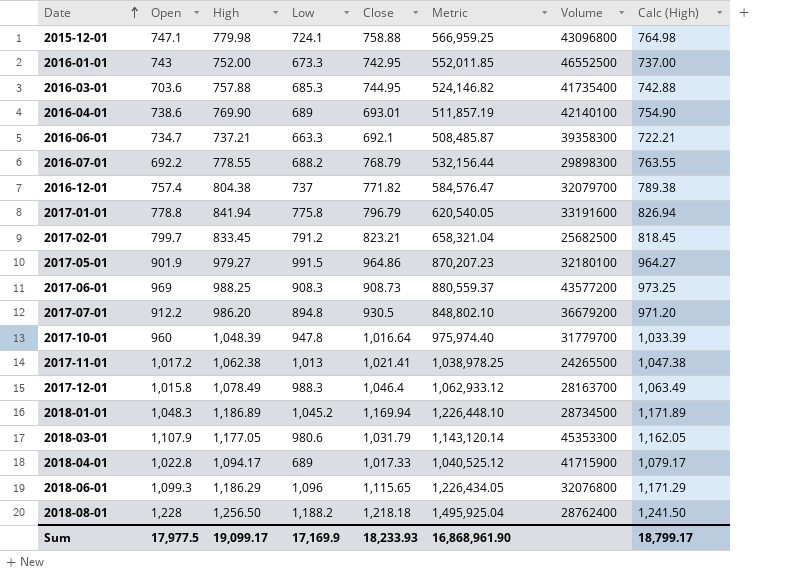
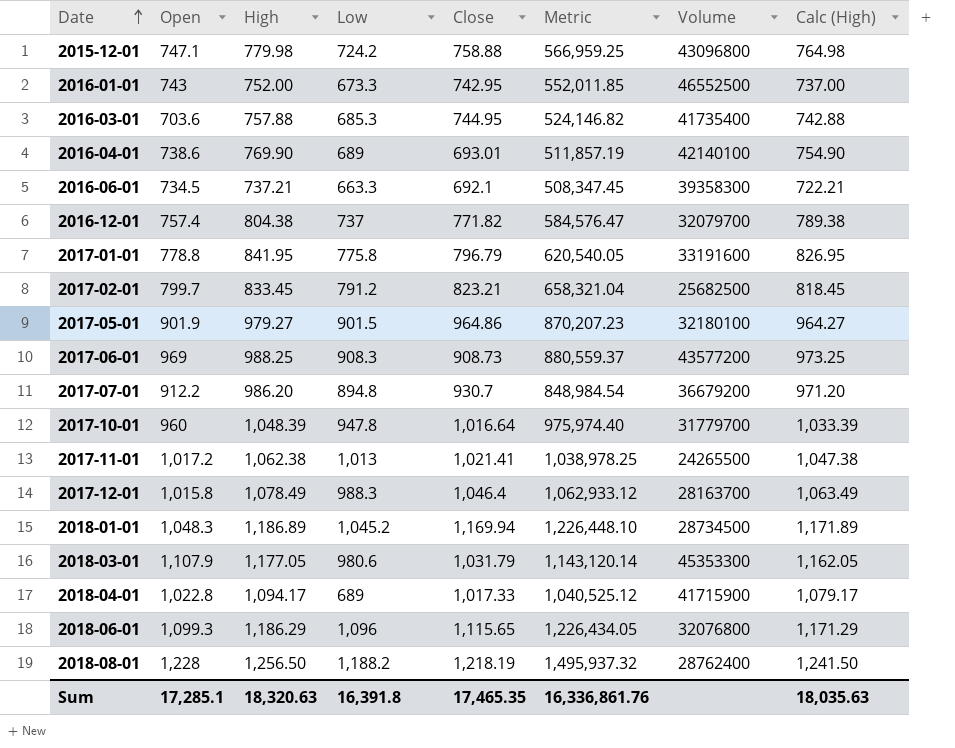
row 2016-07-01: 692.2 | 778.55 | 688.2 | 768.79 | 532,156.44 | 29898300 | 763.55 -> none
2015-12-01 | Low: 724.1 -> 724.2
2016-06-01 | Open: 734.7 -> 734.5
2016-06-01 | Metric: 508,485.87 -> 508,347.45
2017-01-01 | High: 841.94 -> 841.95
2017-01-01 | Calc (High): 826.94 -> 826.95
2017-05-01 | Low: 991.5 -> 901.5
2017-07-01 | Close: 930.5 -> 930.7
2017-07-01 | Metric: 848,802.10 -> 848,984.54
2018-08-01 | Close: 1,218.18 -> 1,218.19
2018-08-01 | Metric: 1,495,925.04 -> 1,495,937.32
Sum | Open: 17,977.5 -> 17,285.1
Sum | High: 19,099.17 -> 18,320.63
Sum | Low: 17,169.9 -> 16,391.8
Sum | Close: 18,233.93 -> 17,465.35
Sum | Metric: 16,868,961.90 -> 16,336,861.76
Sum | Calc (High): 18,799.17 -> 18,035.63

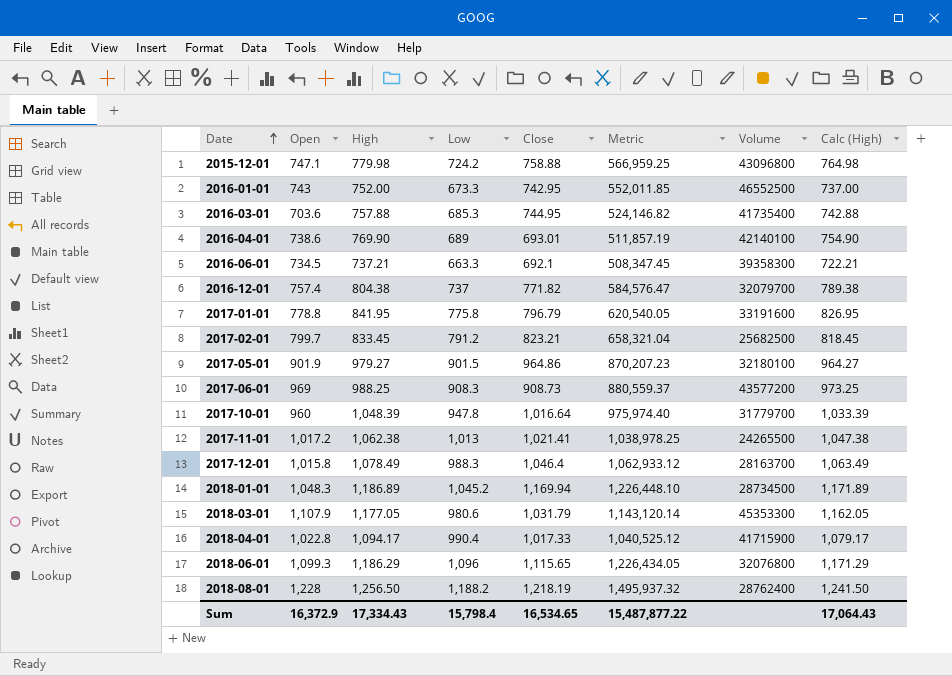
row 2017-07-01: 912.2 | 986.20 | 894.8 | 930.7 | 848,984.54 | 36679200 | 971.20 -> none
2018-04-01 | Low: 689 -> 990.4
Sum | Open: 17,285.1 -> 16,372.9
Sum | High: 18,320.63 -> 17,334.43
Sum | Low: 16,391.8 -> 15,798.4
Sum | Close: 17,465.35 -> 16,534.65
Sum | Metric: 16,336,861.76 -> 15,487,877.22
Sum | Calc (High): 18,035.63 -> 17,064.43

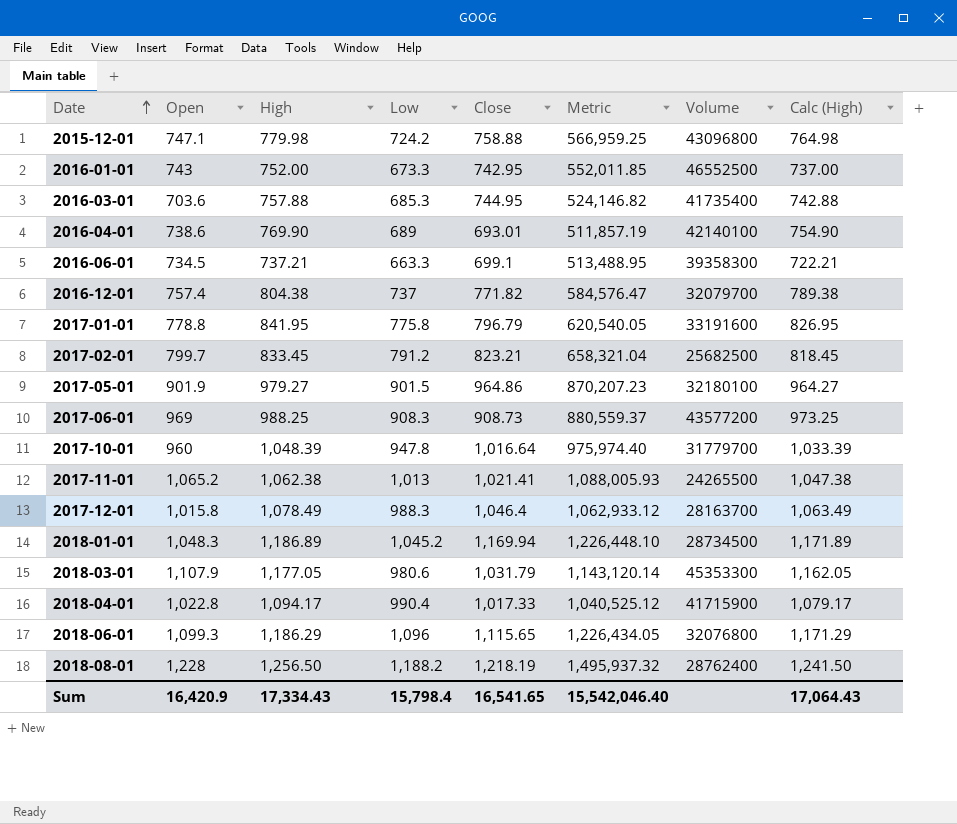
2016-06-01 | Close: 692.1 -> 699.1
2016-06-01 | Metric: 508,347.45 -> 513,488.95
2017-11-01 | Open: 1,017.2 -> 1,065.2
2017-11-01 | Metric: 1,038,978.25 -> 1,088,005.93
Sum | Open: 16,372.9 -> 16,420.9
Sum | Close: 16,534.65 -> 16,541.65
Sum | Metric: 15,487,877.22 -> 15,542,046.40

